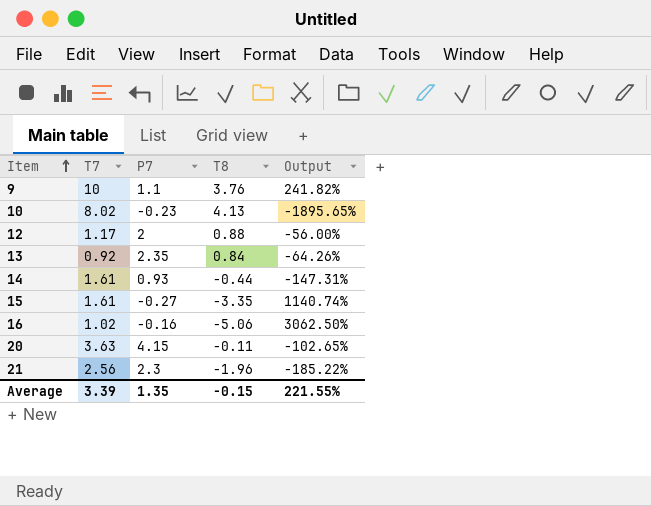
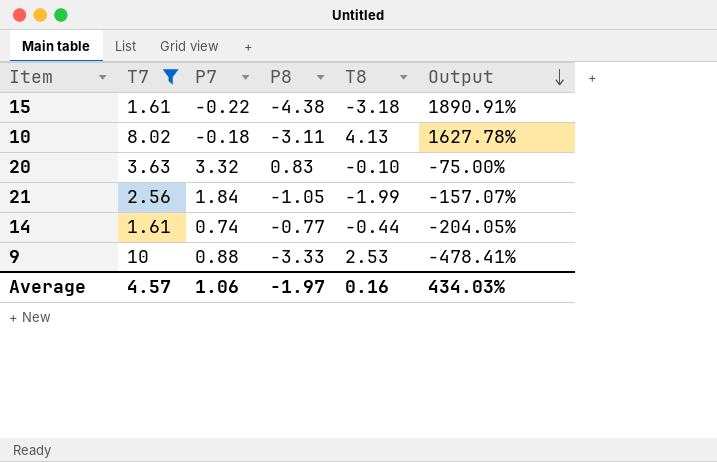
filter: none -> T7 >= 1.61
row order: Item ascending -> Output descending
column P8 | position: none -> 4
column Output | formula: ([T8] - [P7]) / [P7] -> ([P8] - [P7]) / [P7]
15 | P7: -0.27 -> -0.22
15 | T8: -3.35 -> -3.18
10 | P7: -0.23 -> -0.18
20 | P7: 4.15 -> 3.32
20 | T8: -0.11 -> -0.10
21 | P7: 2.3 -> 1.84
21 | T8: -1.96 -> -1.99
14 | P7: 0.93 -> 0.74
9 | P7: 1.1 -> 0.88
9 | T8: 3.76 -> 2.53
Average | T7: 3.39 -> 4.57
Average | P7: 1.35 -> 1.06
Average | T8: -0.15 -> 0.16
Average | Output: 221.55% -> 434.03%

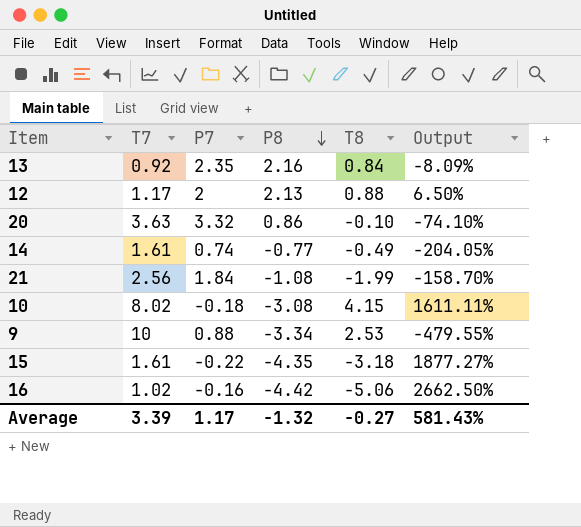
filter: T7 >= 1.61 -> none
row order: Output descending -> P8 descending
20 | P8: 0.83 -> 0.86
20 | Output: -75.00% -> -74.10%
14 | T8: -0.44 -> -0.49
21 | P8: -1.05 -> -1.08
21 | Output: -157.07% -> -158.70%
10 | P8: -3.11 -> -3.08
10 | T8: 4.13 -> 4.15
10 | Output: 1627.78% -> 1611.11%
9 | P8: -3.33 -> -3.34
9 | Output: -478.41% -> -479.55%
15 | P8: -4.38 -> -4.35
15 | Output: 1890.91% -> 1877.27%
Average | T7: 4.57 -> 3.39
Average | P7: 1.06 -> 1.17
Average | P8: -1.97 -> -1.32
Average | T8: 0.16 -> -0.27
Average | Output: 434.03% -> 581.43%

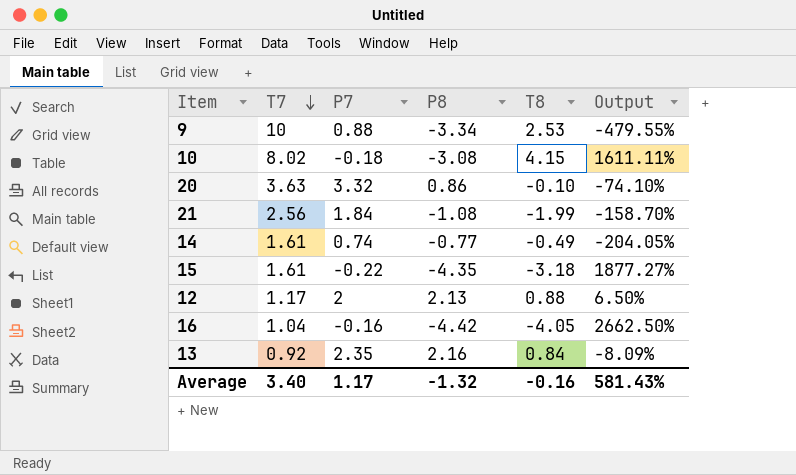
row order: P8 descending -> T7 descending
16 | T7: 1.02 -> 1.04
16 | T8: -5.06 -> -4.05
Average | T7: 3.39 -> 3.40
Average | T8: -0.27 -> -0.16

